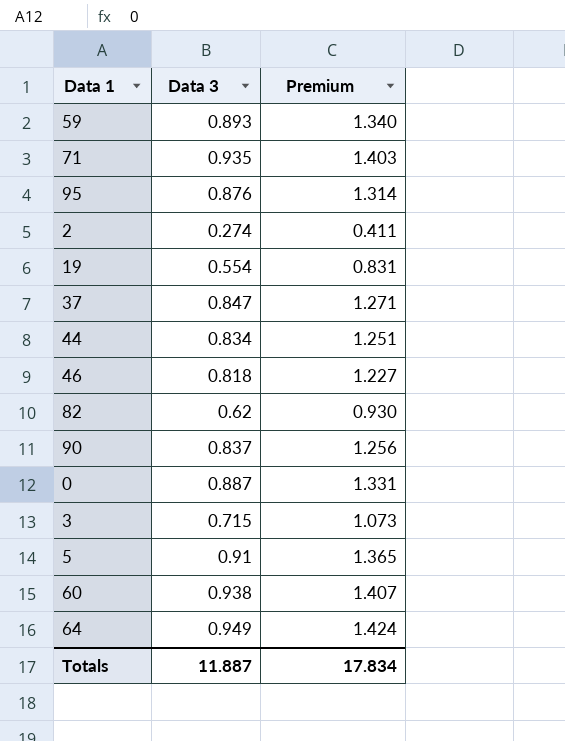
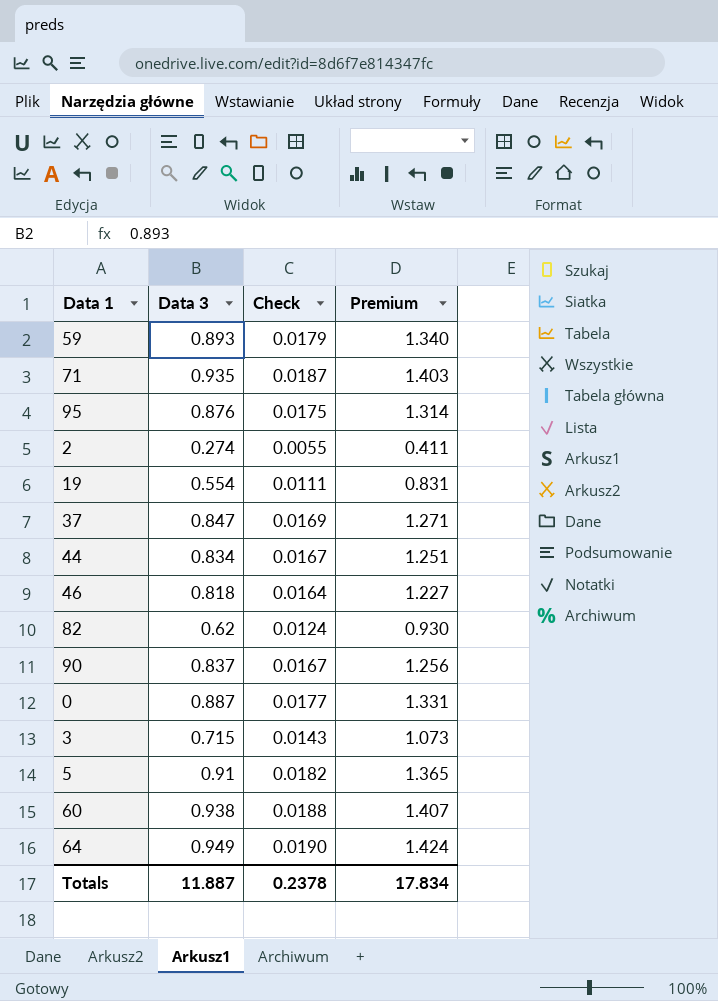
column Check | formula: none -> [Data 3] * 0.02

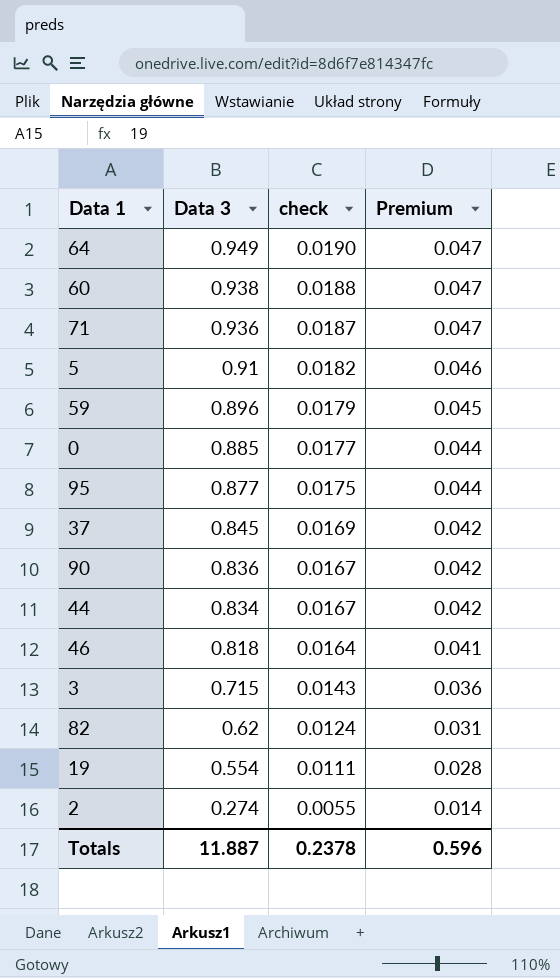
row order: none -> Data 3 descending
column name: Check -> check
column Premium | formula: [Data 3] * 1.5 -> [Data 3] * 0.05
71 | Data 3: 0.935 -> 0.936
59 | Data 3: 0.893 -> 0.896
0 | Data 3: 0.887 -> 0.885
95 | Data 3: 0.876 -> 0.877
37 | Data 3: 0.847 -> 0.845
90 | Data 3: 0.837 -> 0.836
Totals | Premium: 17.834 -> 0.596

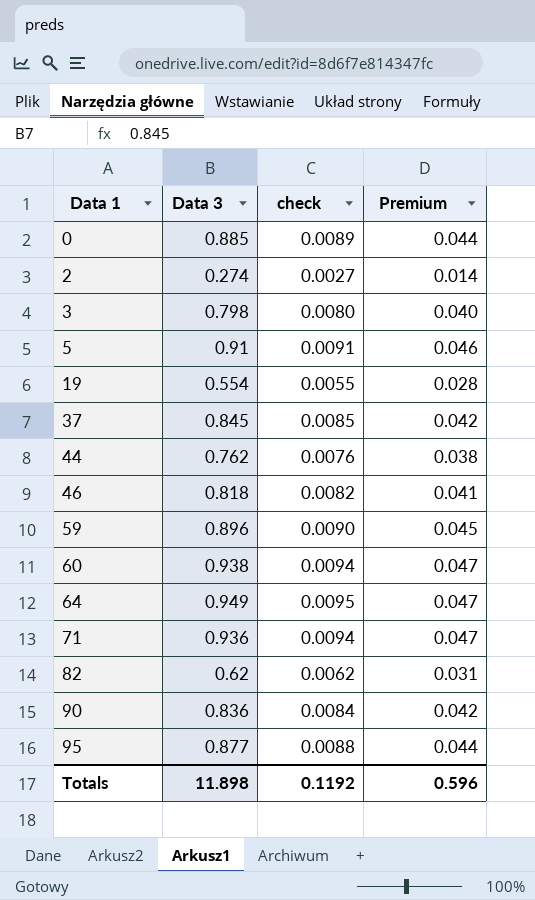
row order: Data 3 descending -> Data 1 ascending
column check | formula: [Data 3] * 0.02 -> [Data 3] * 0.01
3 | Data 3: 0.715 -> 0.798
3 | Premium: 0.036 -> 0.040
44 | Data 3: 0.834 -> 0.762
44 | Premium: 0.042 -> 0.038
Totals | Data 3: 11.887 -> 11.898
Totals | check: 0.2378 -> 0.1192

